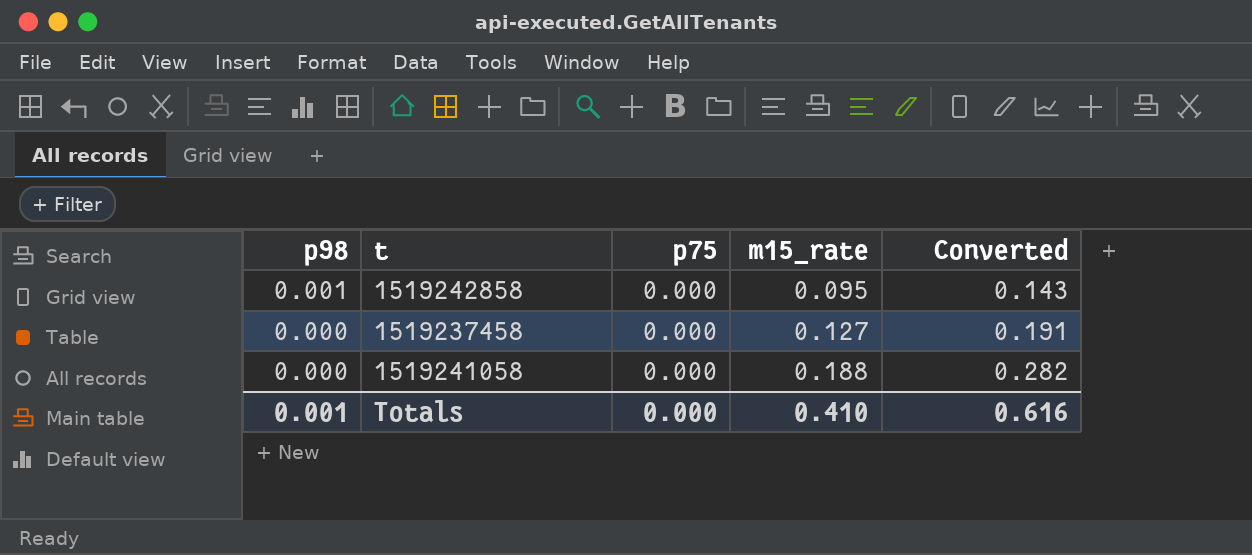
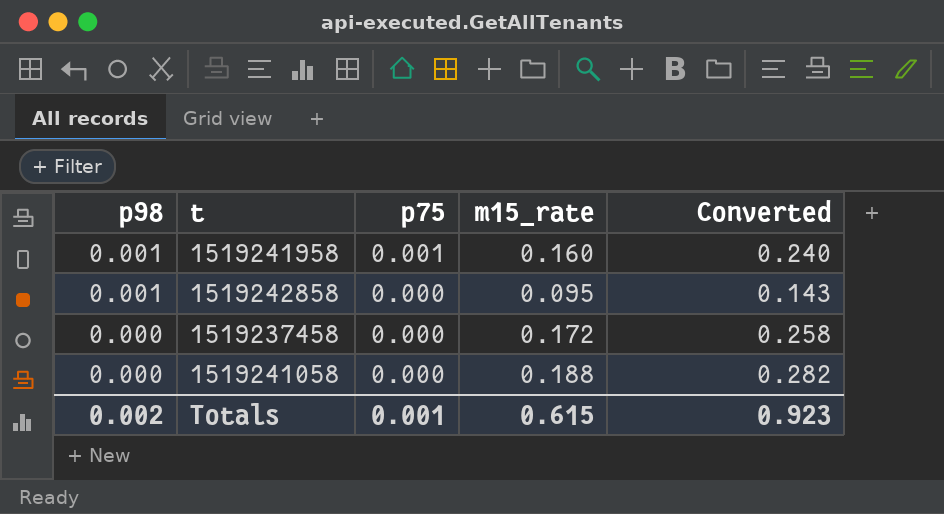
row 1519241958: none -> 0.001 | 0.001 | 0.160 | 0.240
1519237458 | m15_rate: 0.127 -> 0.172
1519237458 | Converted: 0.191 -> 0.258
Totals | p98: 0.001 -> 0.002
Totals | p75: 0.000 -> 0.001
Totals | m15_rate: 0.410 -> 0.615
Totals | Converted: 0.616 -> 0.923

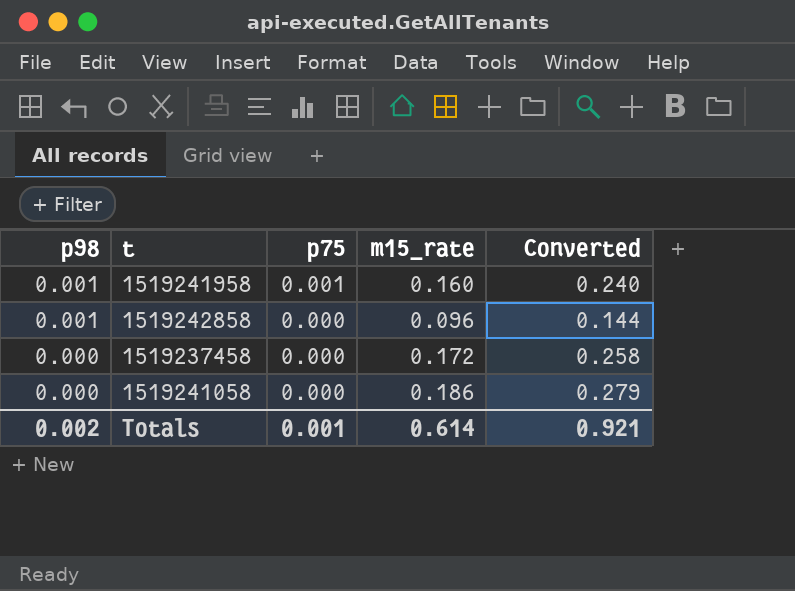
1519242858 | m15_rate: 0.095 -> 0.096
1519242858 | Converted: 0.143 -> 0.144
1519241058 | m15_rate: 0.188 -> 0.186
1519241058 | Converted: 0.282 -> 0.279
Totals | m15_rate: 0.615 -> 0.614
Totals | Converted: 0.923 -> 0.921

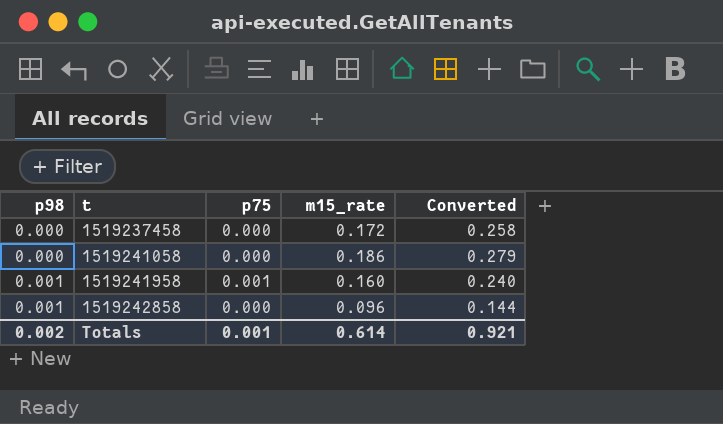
row order: p98 descending -> p98 ascending

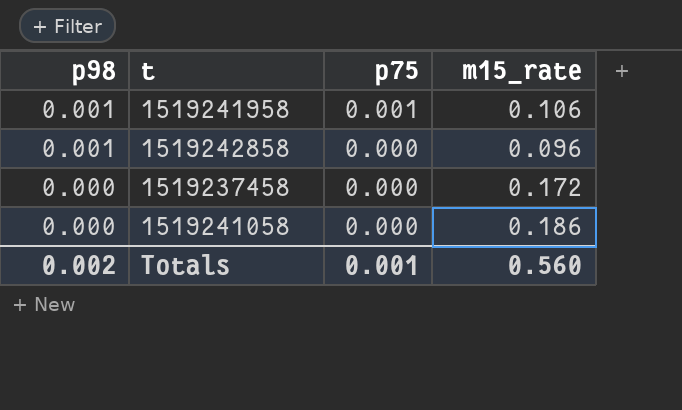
row order: p98 ascending -> p98 descending
column Converted | formula: [m15_rate] * 1.5 -> none
1519241958 | m15_rate: 0.160 -> 0.106
Totals | m15_rate: 0.614 -> 0.560

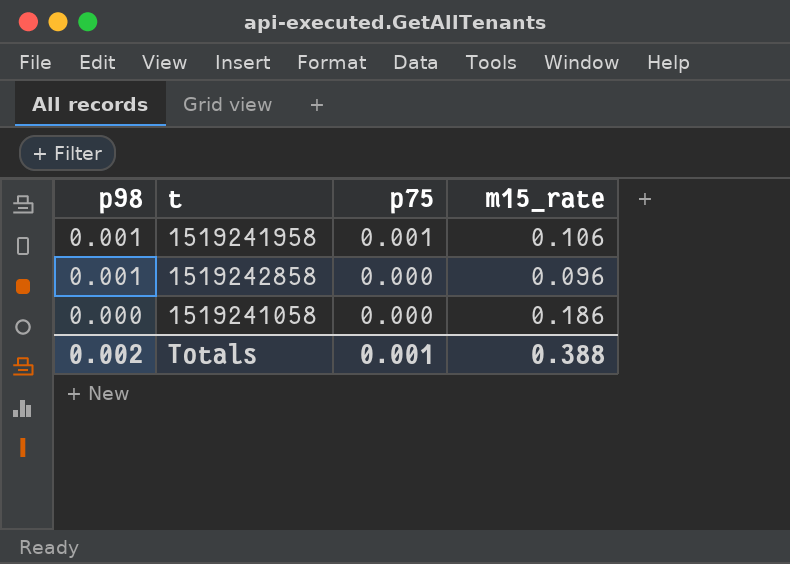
row 1519237458: 0.000 | 0.000 | 0.172 -> none
Totals | m15_rate: 0.560 -> 0.388

